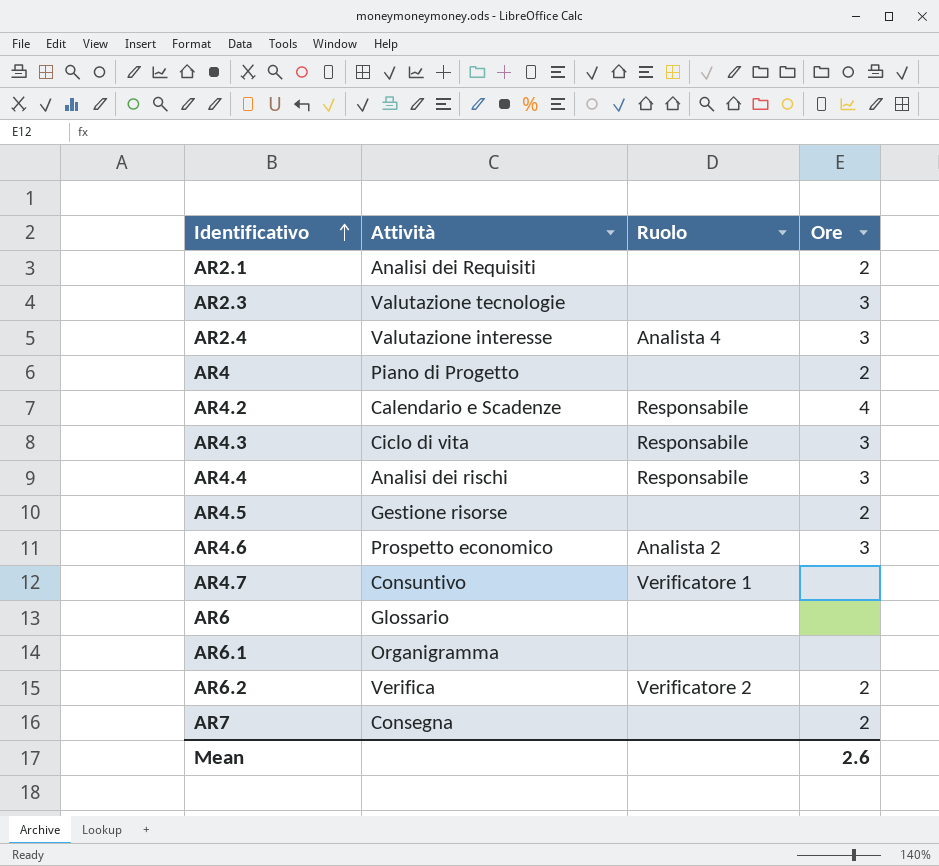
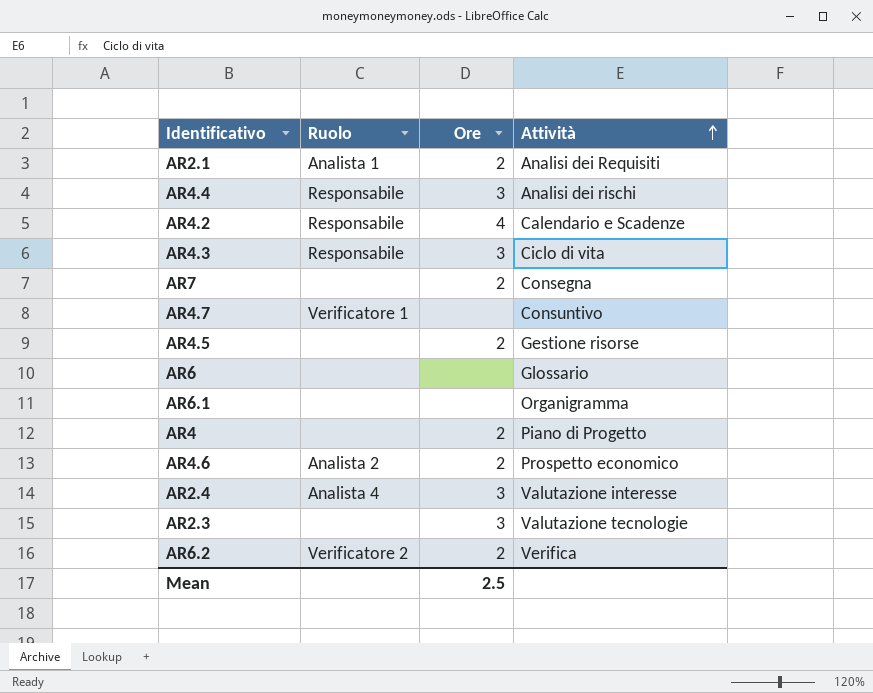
row order: Identificativo ascending -> Attività ascending
column Attività | position: 2 -> 4
AR2.1 | Ruolo: none -> Analista 1
AR4.6 | Ore: 3 -> 2
Mean | Ore: 2.6 -> 2.5

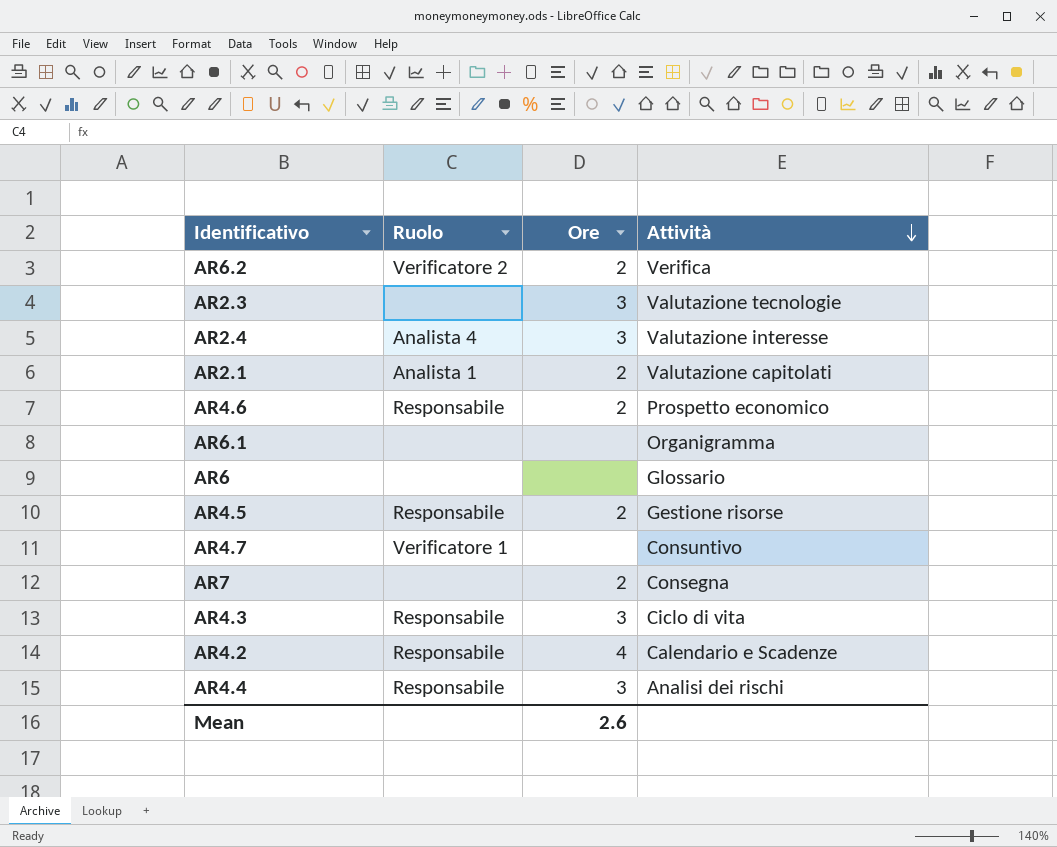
row order: Attività ascending -> Attività descending
row AR4: none | 2 | Piano di Progetto -> none
AR2.1 | Attività: Analisi dei Requisiti -> Valutazione capitolati
AR4.6 | Ruolo: Analista 2 -> Responsabile
AR4.5 | Ruolo: none -> Responsabile
Mean | Ore: 2.5 -> 2.6

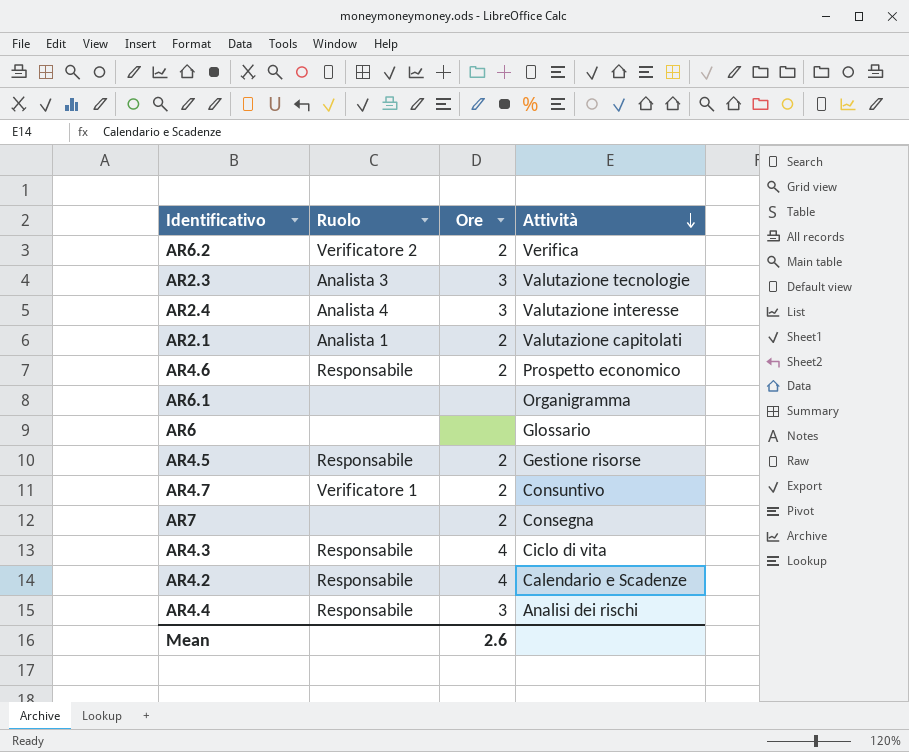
AR2.3 | Ruolo: none -> Analista 3
AR4.7 | Ore: none -> 2
AR4.3 | Ore: 3 -> 4

